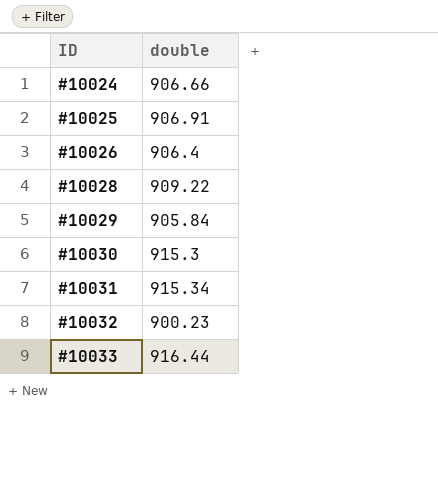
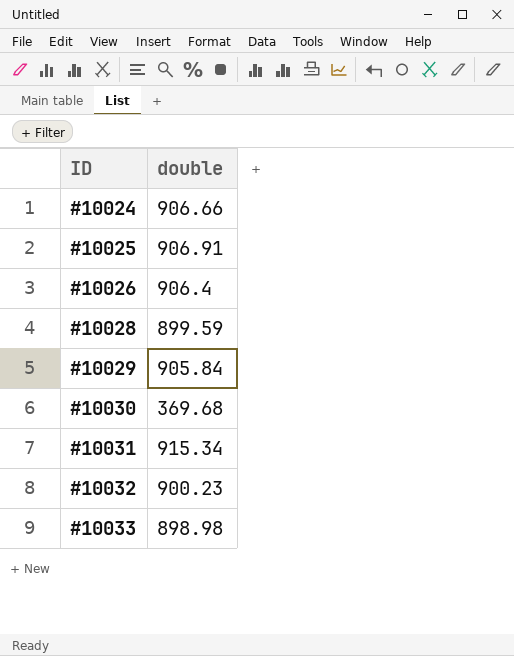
#10028 | double: 909.22 -> 899.59
#10030 | double: 915.3 -> 369.68
#10033 | double: 916.44 -> 898.98

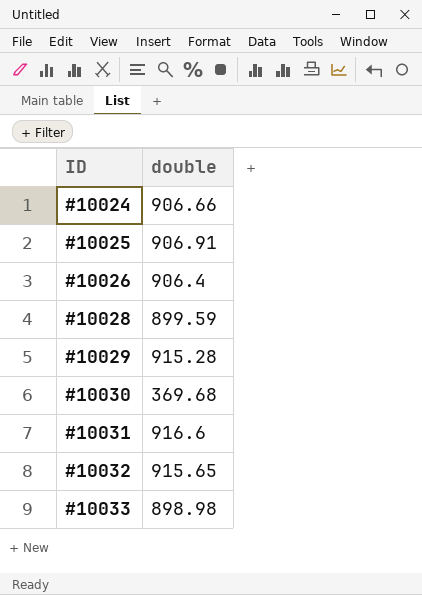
#10029 | double: 905.84 -> 915.28
#10031 | double: 915.34 -> 916.6
#10032 | double: 900.23 -> 915.65

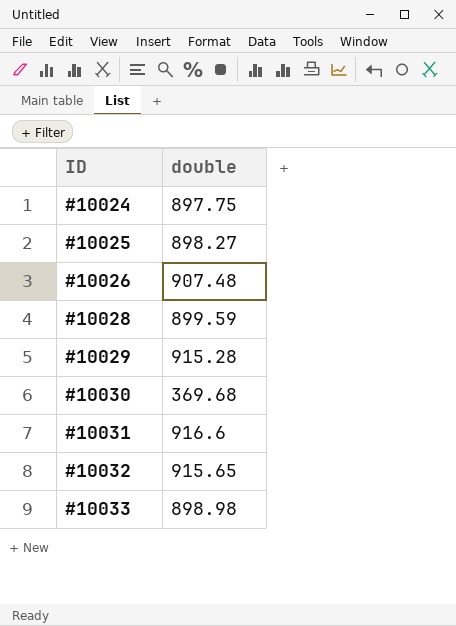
#10024 | double: 906.66 -> 897.75
#10025 | double: 906.91 -> 898.27
#10026 | double: 906.4 -> 907.48

